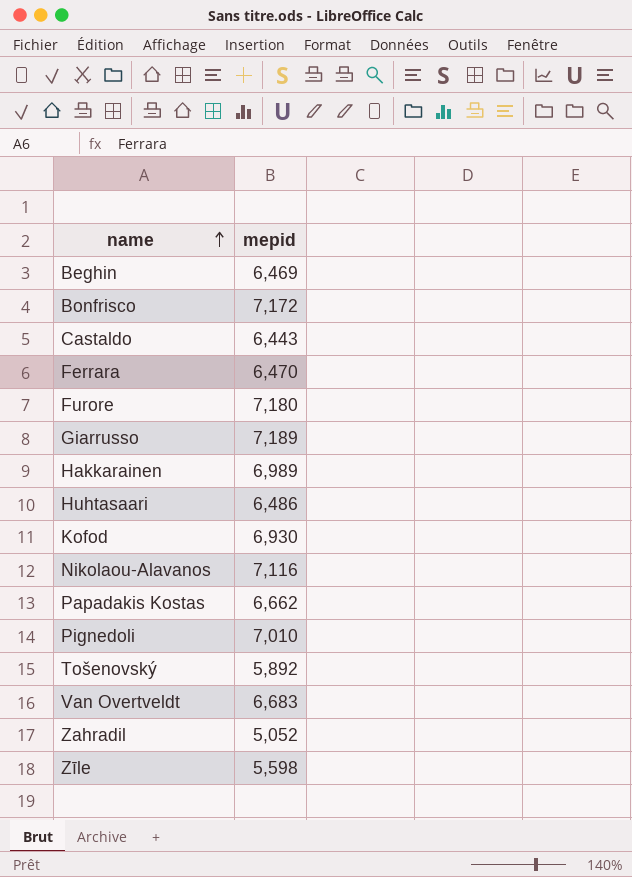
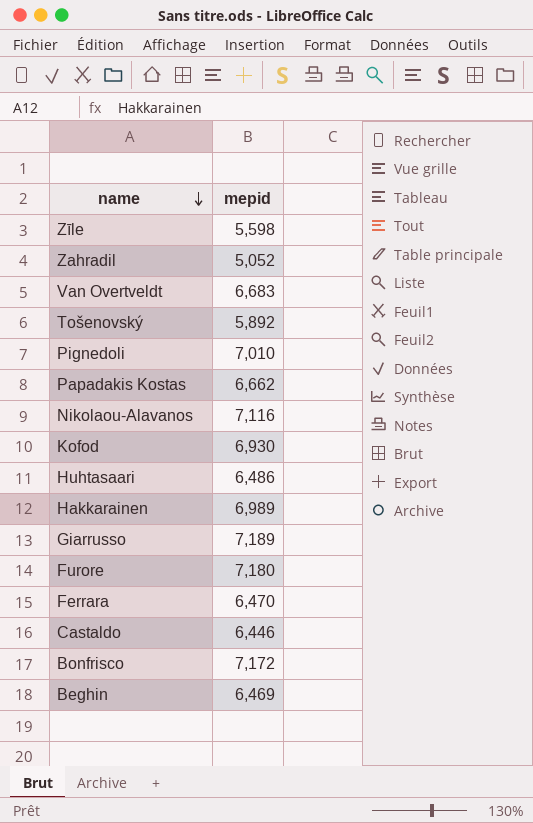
row order: name ascending -> name descending
Castaldo | mepid: 6,443 -> 6,446

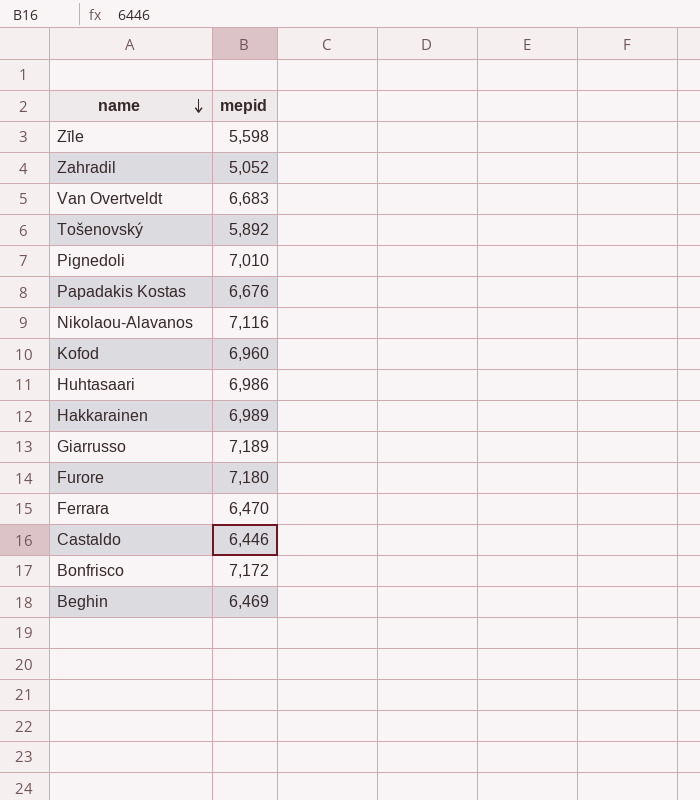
Papadakis Kostas | mepid: 6,662 -> 6,676
Kofod | mepid: 6,930 -> 6,960
Huhtasaari | mepid: 6,486 -> 6,986

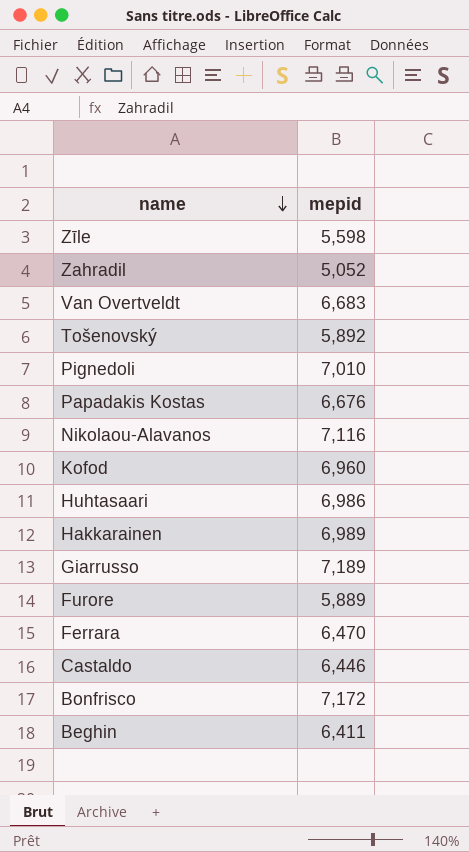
Furore | mepid: 7,180 -> 5,889
Beghin | mepid: 6,469 -> 6,411

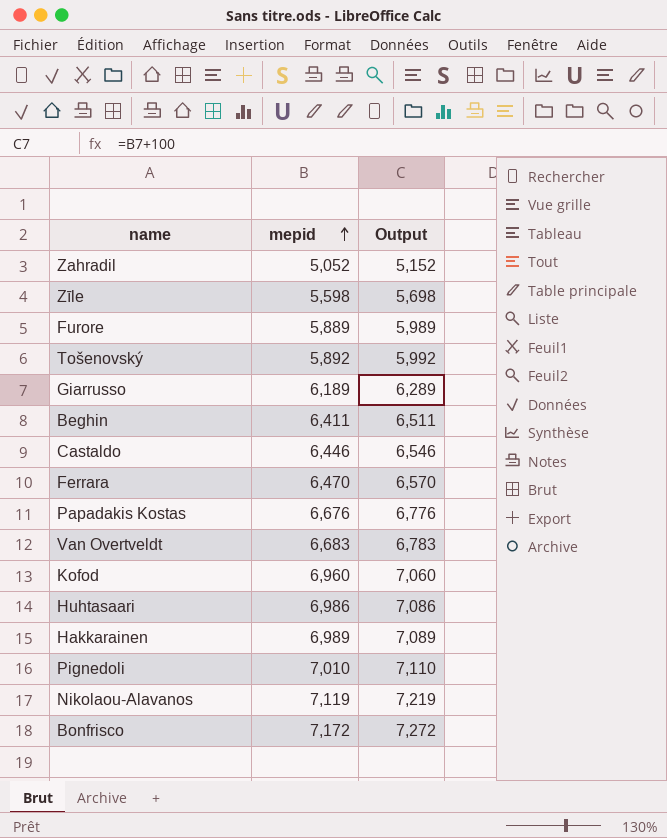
row order: name descending -> mepid ascending
column Output | formula: none -> [mepid] + 100
Giarrusso | mepid: 7,189 -> 6,189
Nikolaou-Alavanos | mepid: 7,116 -> 7,119

